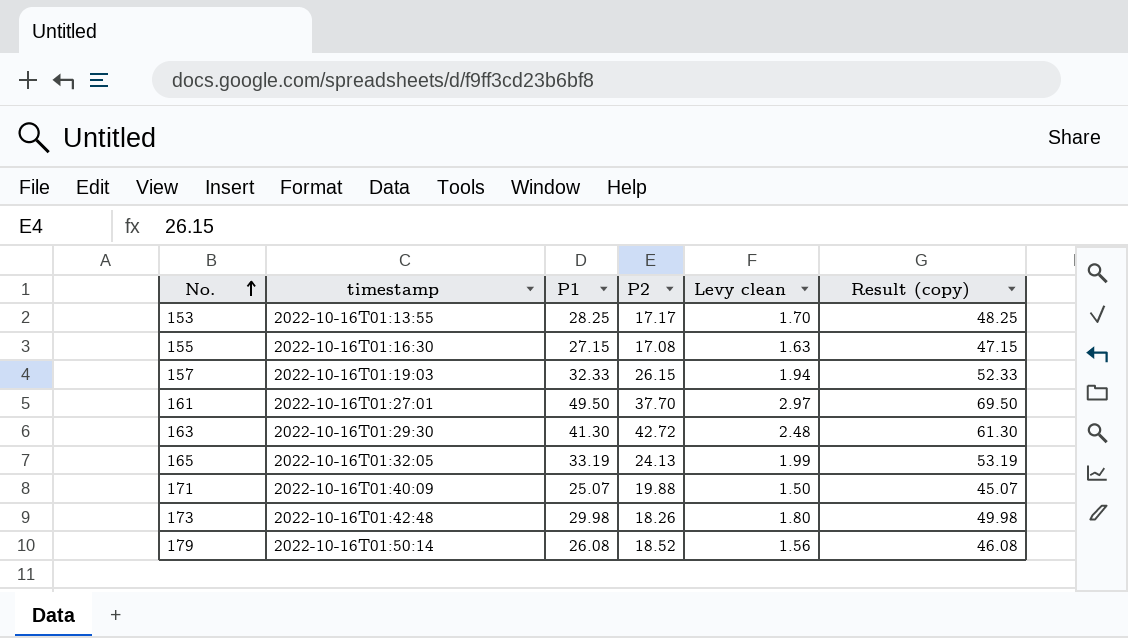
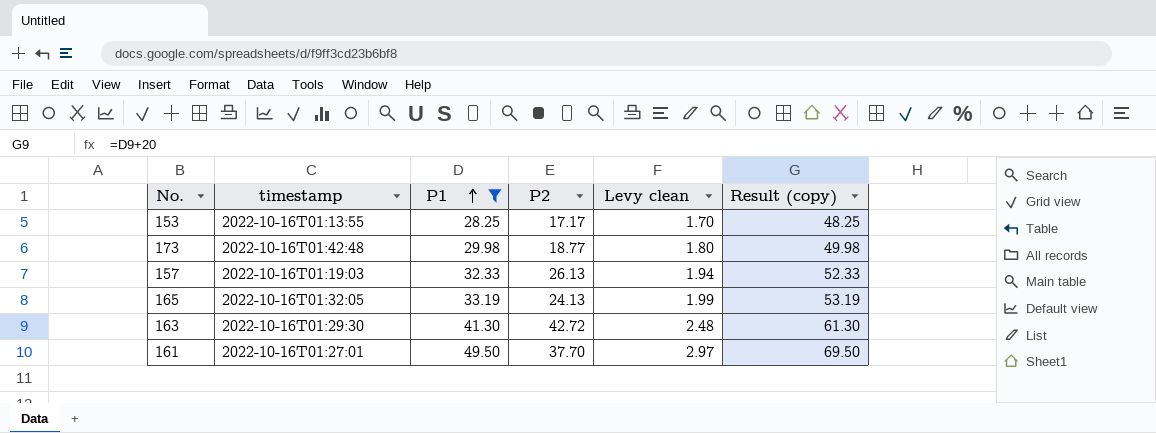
filter: none -> P1 >= 28.25
row order: No. ascending -> P1 ascending
173 | P2: 18.26 -> 18.77
157 | P2: 26.15 -> 26.13

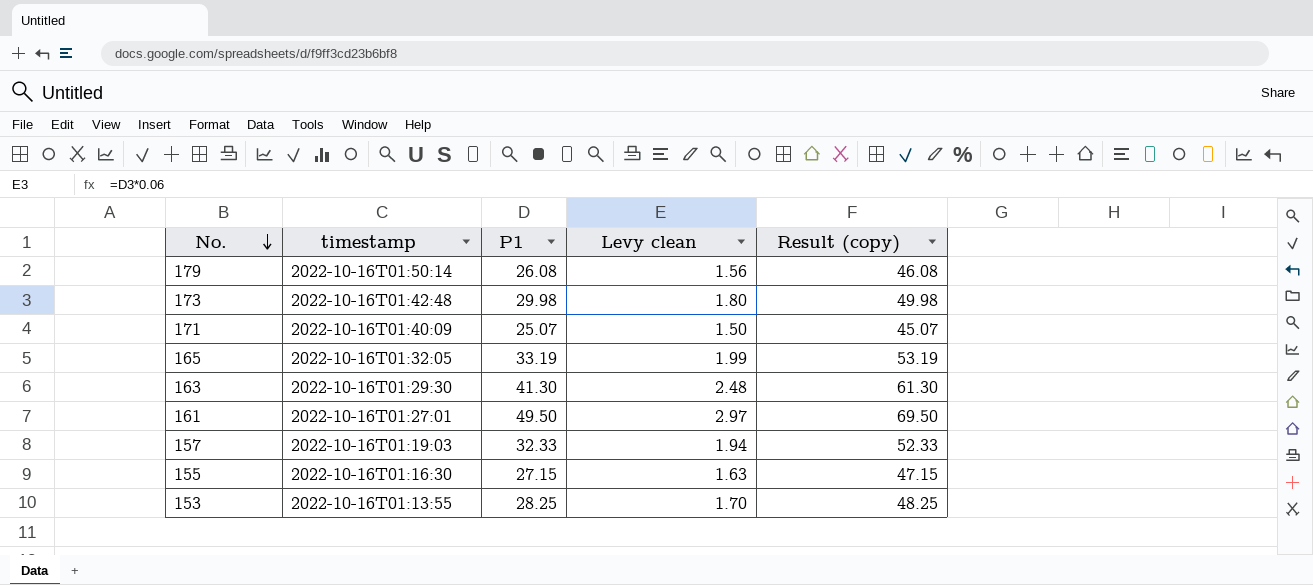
filter: P1 >= 28.25 -> none
row order: P1 ascending -> No. descending
column P2 | position: 4 -> none

